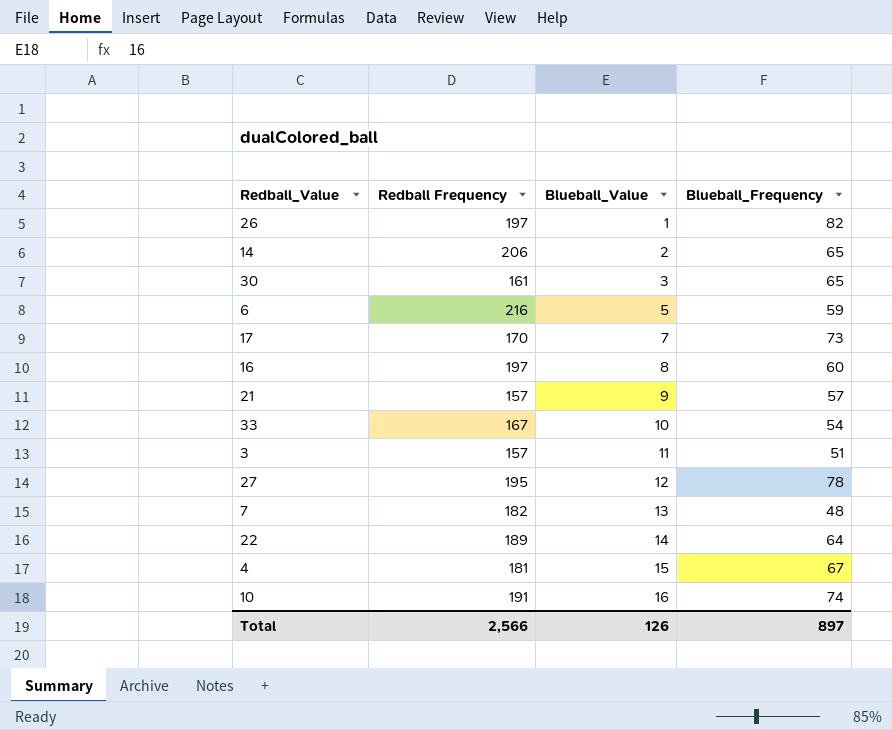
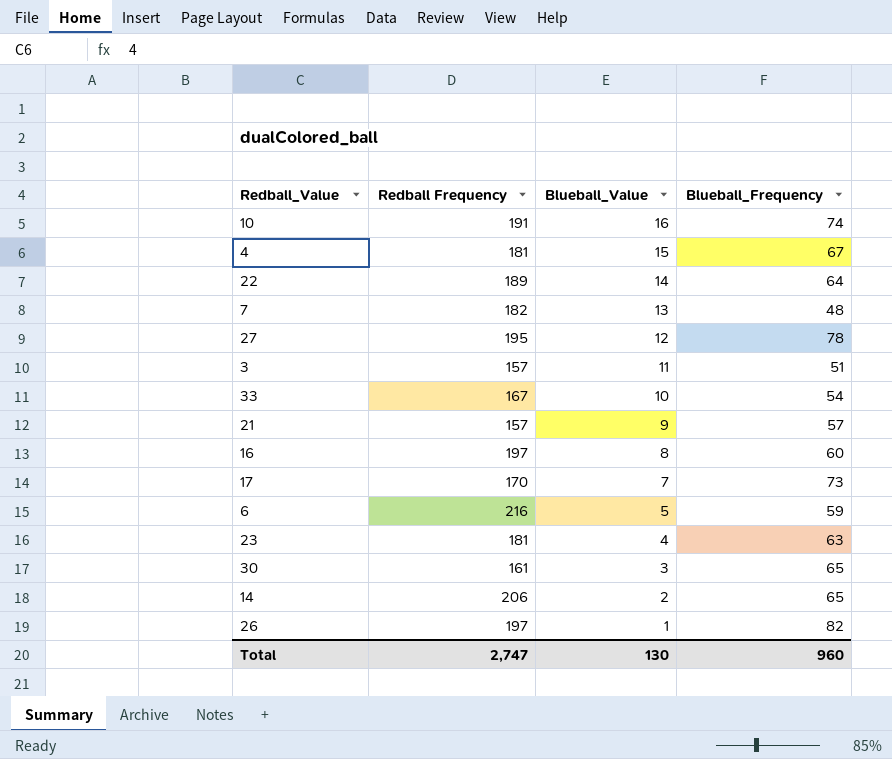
row order: Blueball_Value ascending -> Blueball_Value descending
row 23: none -> 181 | 4 | 63
Total | Redball Frequency: 2,566 -> 2,747
Total | Blueball_Value: 126 -> 130
Total | Blueball_Frequency: 897 -> 960

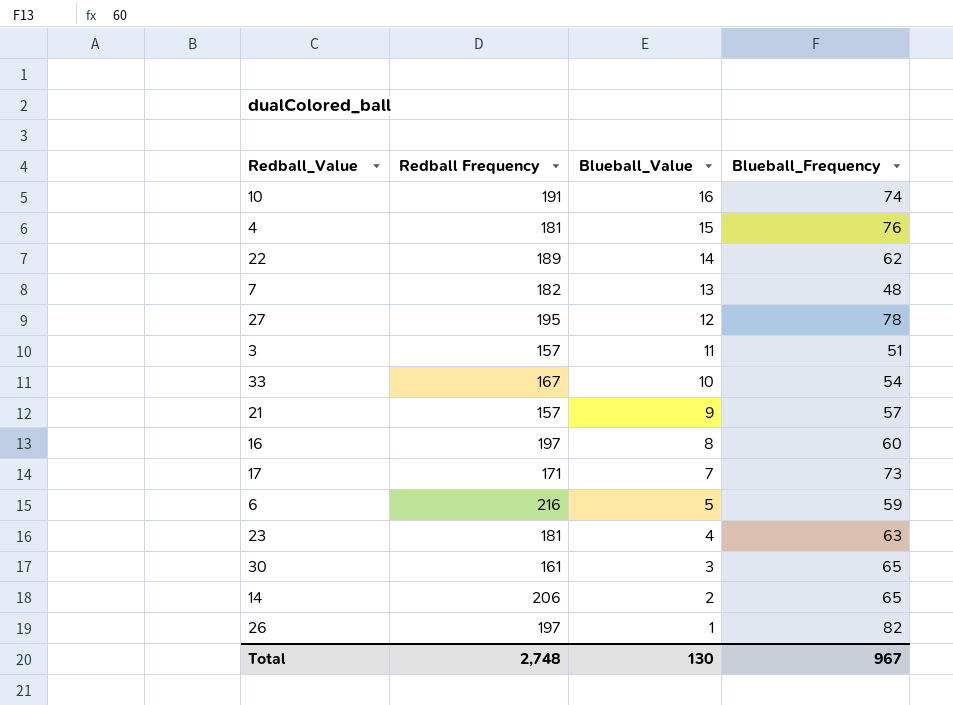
4 | Blueball_Frequency: 67 -> 76
22 | Blueball_Frequency: 64 -> 62
17 | Redball Frequency: 170 -> 171
Total | Redball Frequency: 2,747 -> 2,748
Total | Blueball_Frequency: 960 -> 967

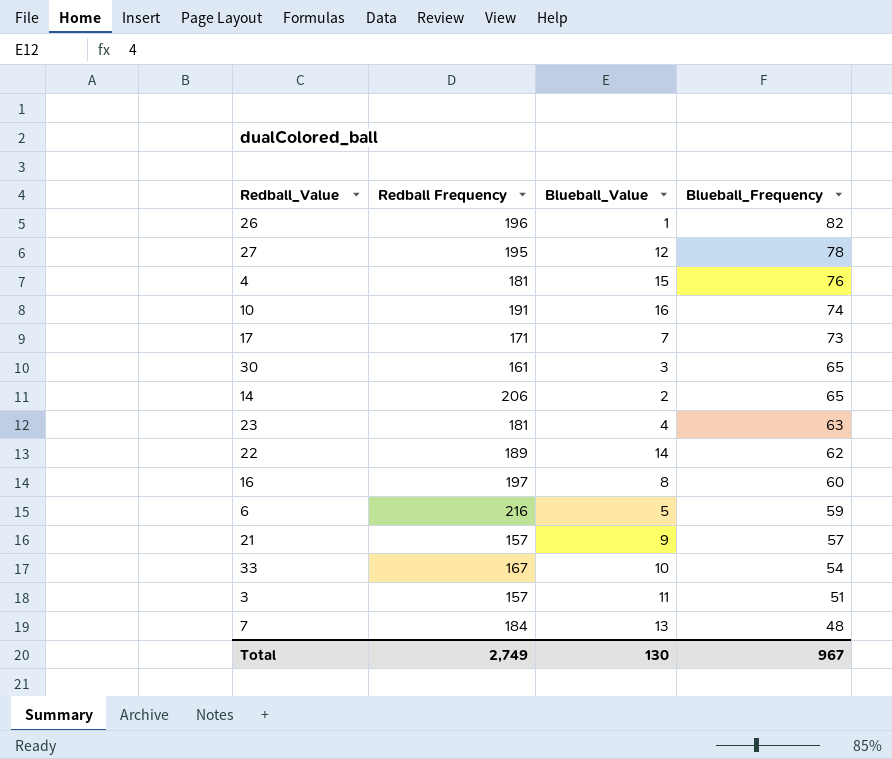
row order: Blueball_Value descending -> Blueball_Frequency descending
26 | Redball Frequency: 197 -> 196
7 | Redball Frequency: 182 -> 184
Total | Redball Frequency: 2,748 -> 2,749

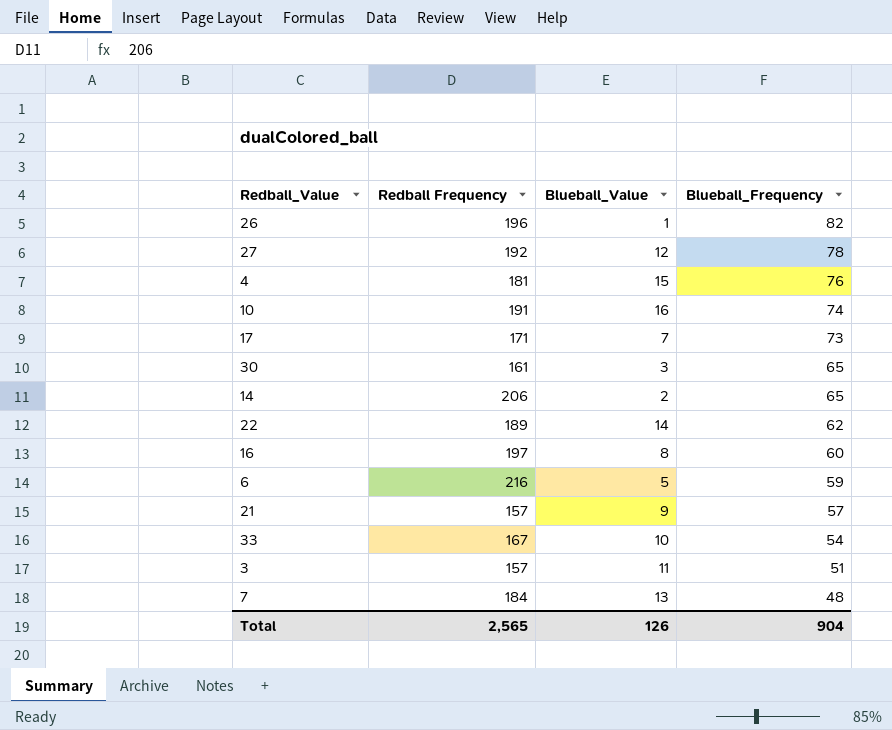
row 23: 181 | 4 | 63 -> none
27 | Redball Frequency: 195 -> 192
Total | Redball Frequency: 2,749 -> 2,565
Total | Blueball_Value: 130 -> 126
Total | Blueball_Frequency: 967 -> 904

